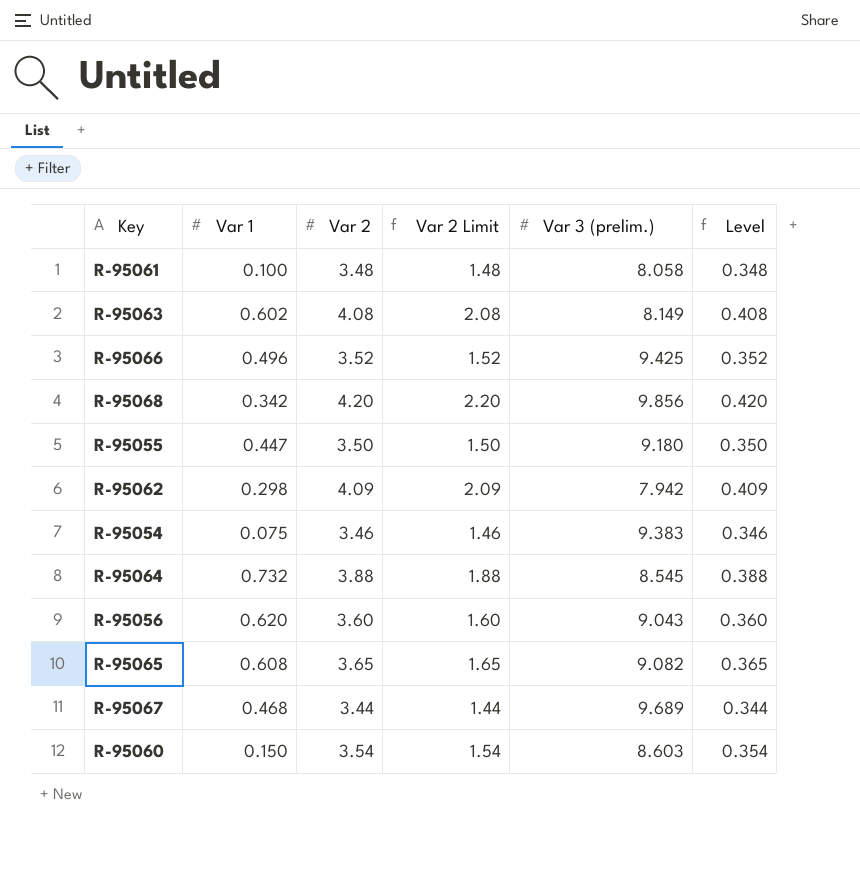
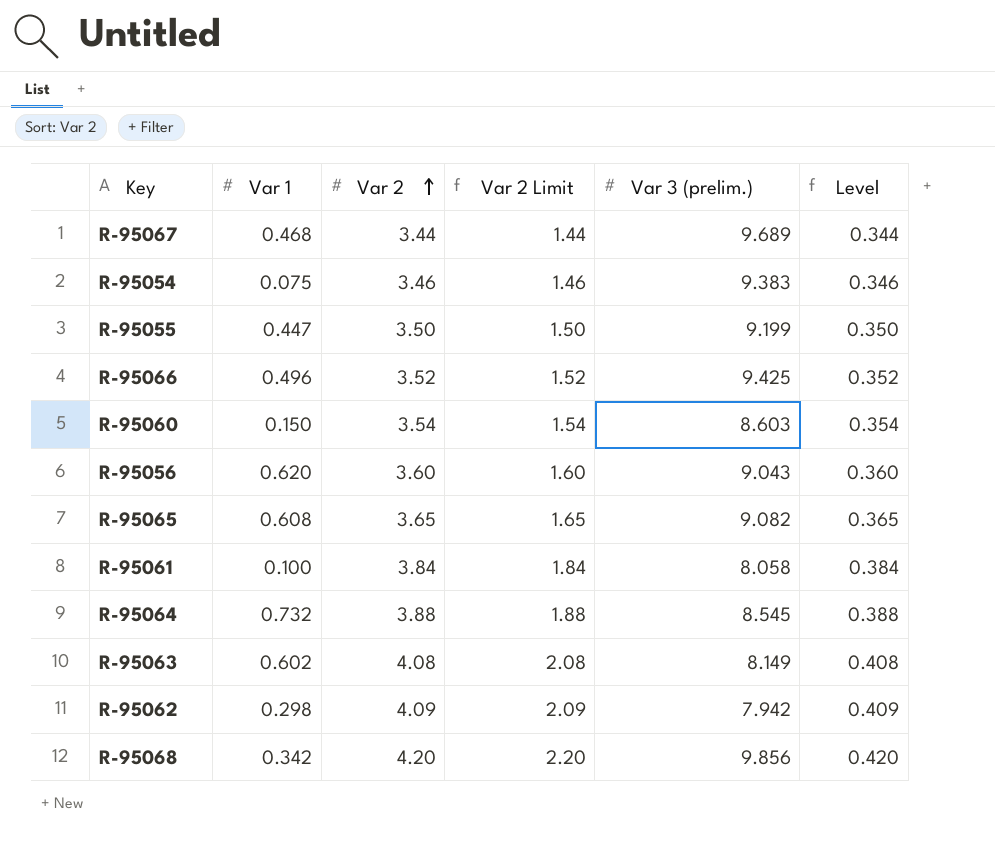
row order: none -> Var 2 ascending
R-95055 | Var 3 (prelim.): 9.180 -> 9.199
R-95061 | Var 2: 3.48 -> 3.84
R-95061 | Var 2 Limit: 1.48 -> 1.84
R-95061 | Level: 0.348 -> 0.384

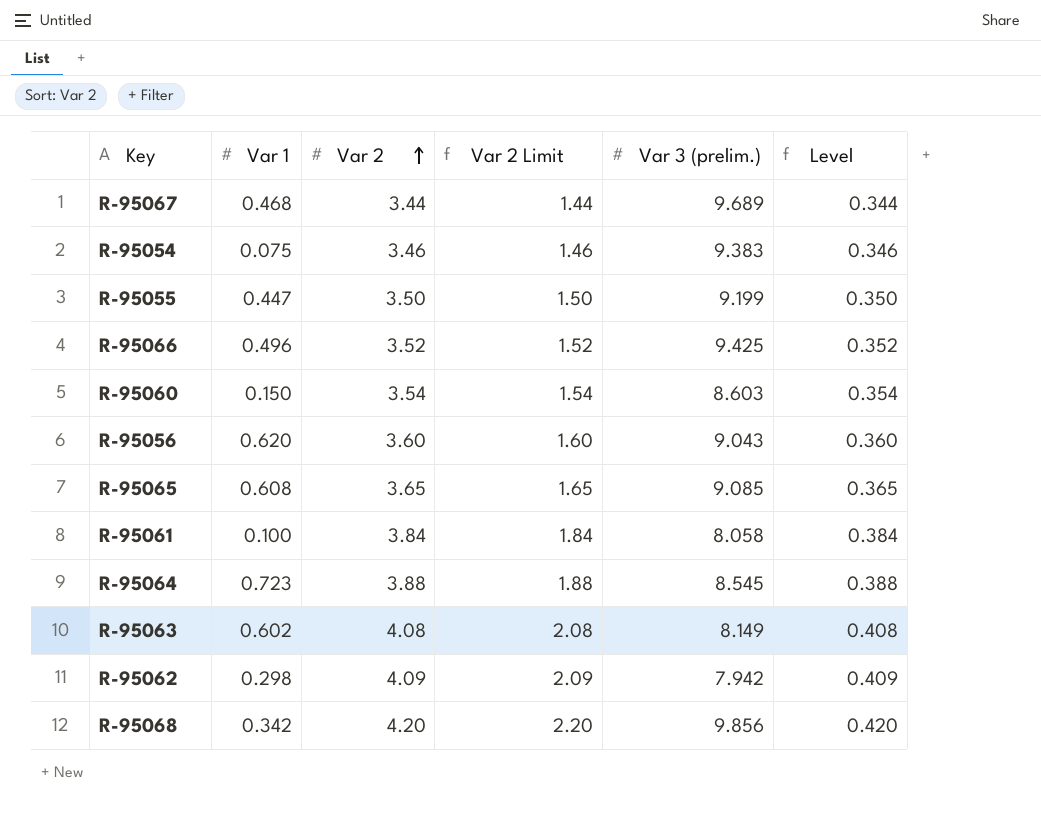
R-95065 | Var 3 (prelim.): 9.082 -> 9.085
R-95064 | Var 1: 0.732 -> 0.723

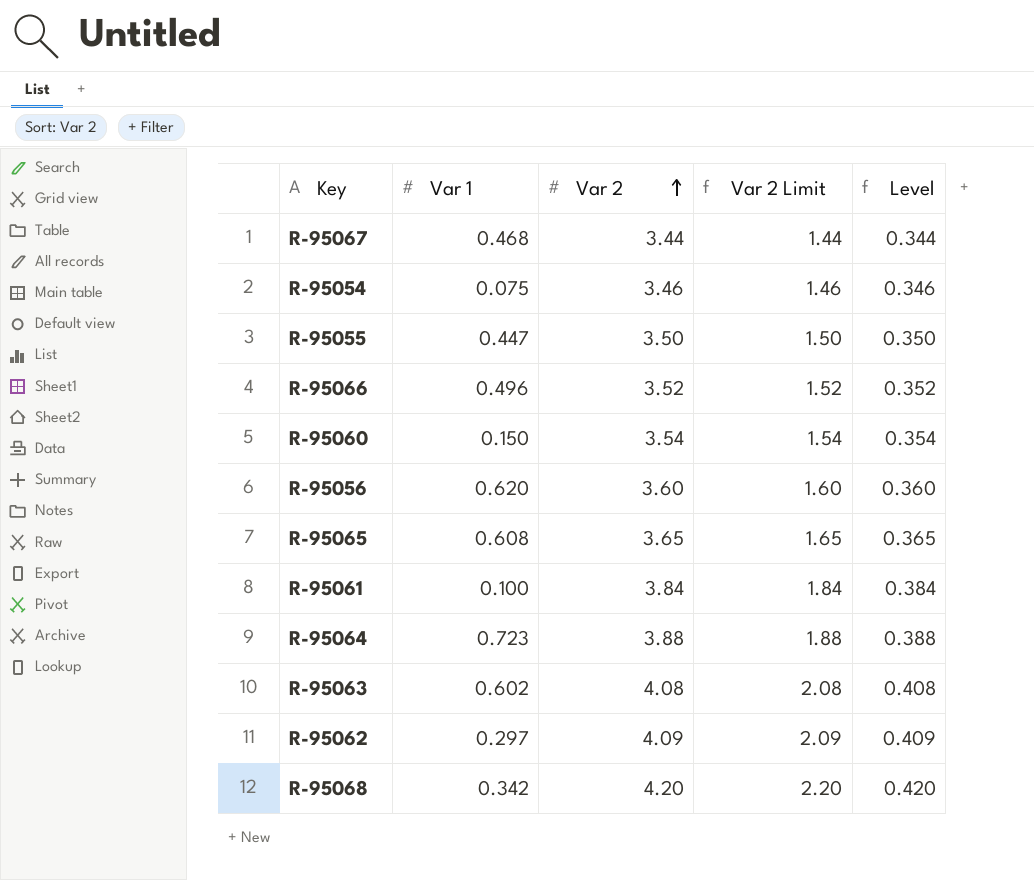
column Var 3 (prelim.) | position: 5 -> none
R-95062 | Var 1: 0.298 -> 0.297

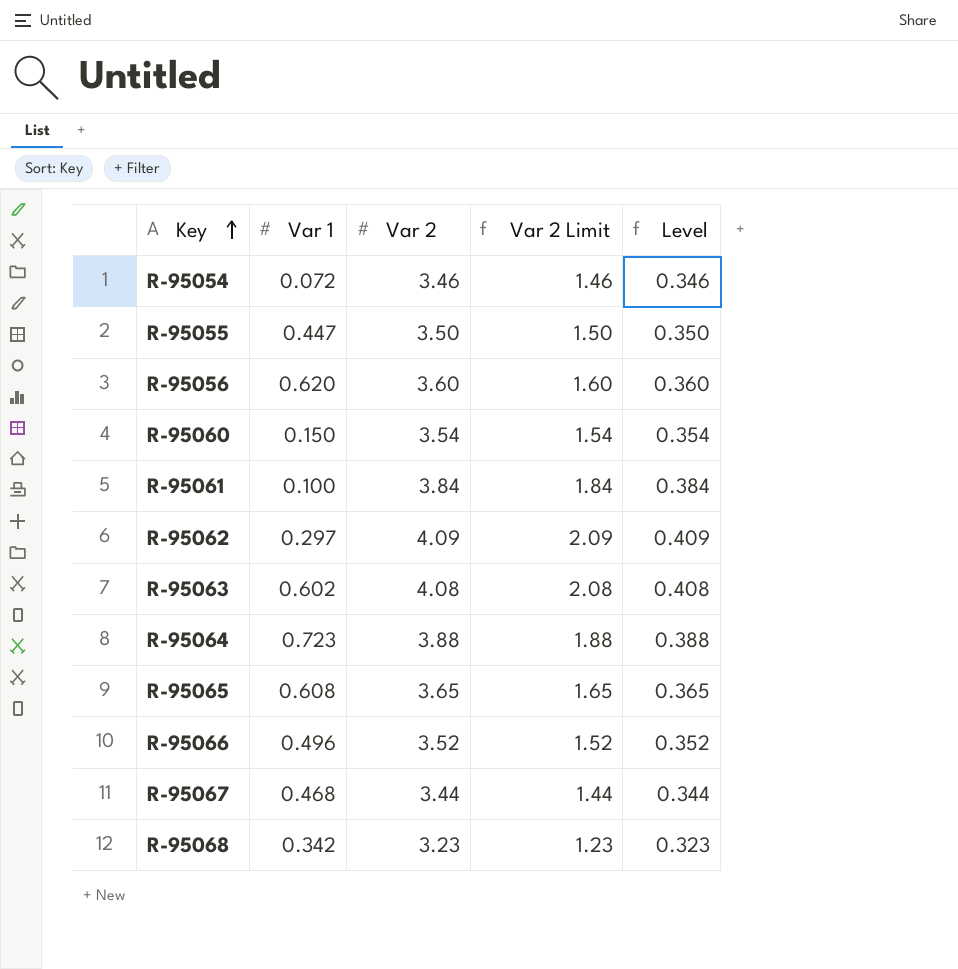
row order: Var 2 ascending -> Key ascending
R-95054 | Var 1: 0.075 -> 0.072
R-95068 | Var 2: 4.20 -> 3.23
R-95068 | Var 2 Limit: 2.20 -> 1.23
R-95068 | Level: 0.420 -> 0.323

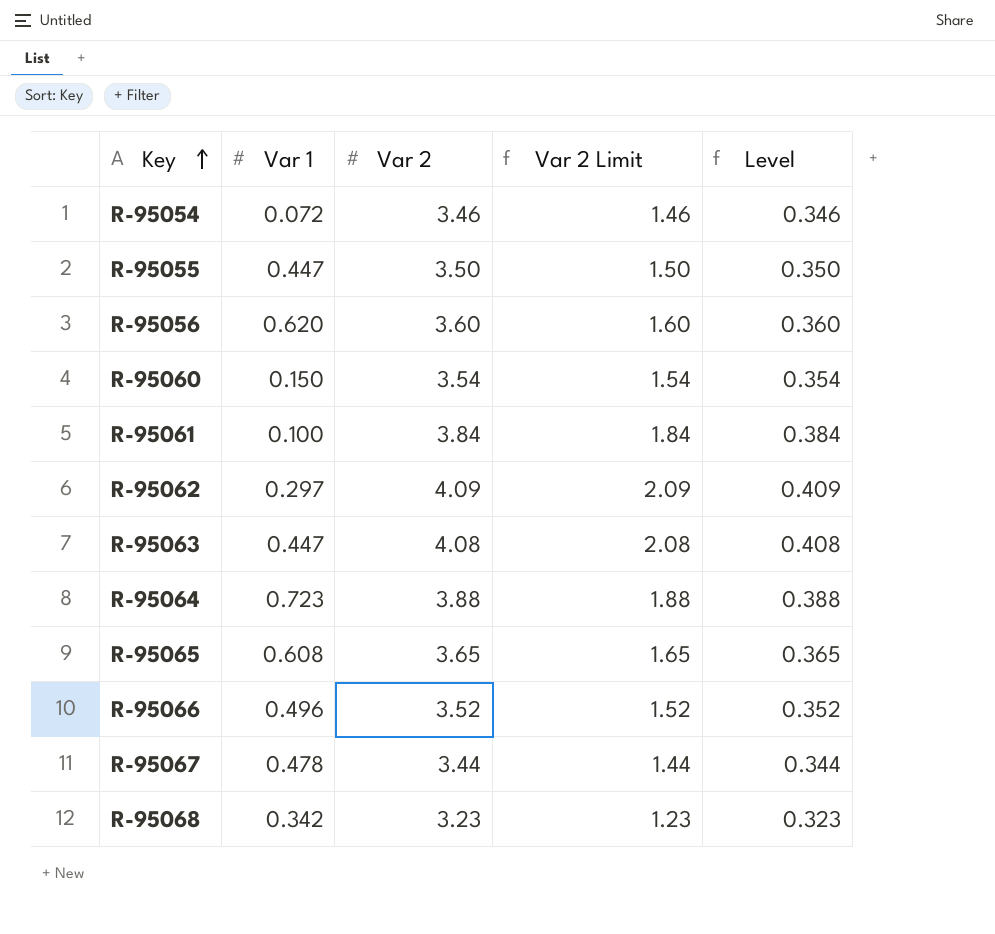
R-95063 | Var 1: 0.602 -> 0.447
R-95067 | Var 1: 0.468 -> 0.478

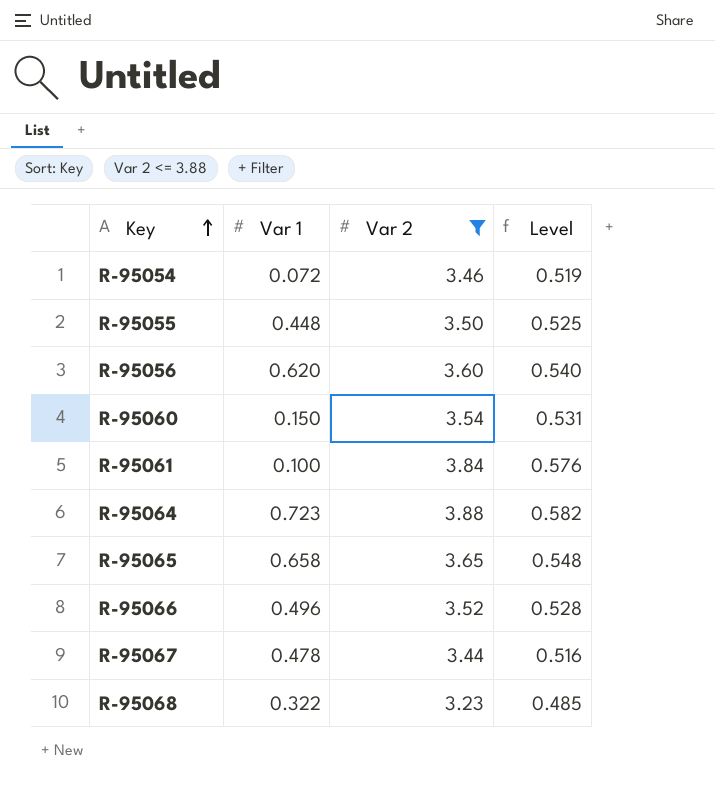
filter: none -> Var 2 <= 3.88
column Var 2 Limit | formula: [Var 2] - 2 -> none
column Level | formula: [Var 2] * 0.1 -> [Var 2] * 0.15
R-95055 | Var 1: 0.447 -> 0.448
R-95065 | Var 1: 0.608 -> 0.658
R-95068 | Var 1: 0.342 -> 0.322

